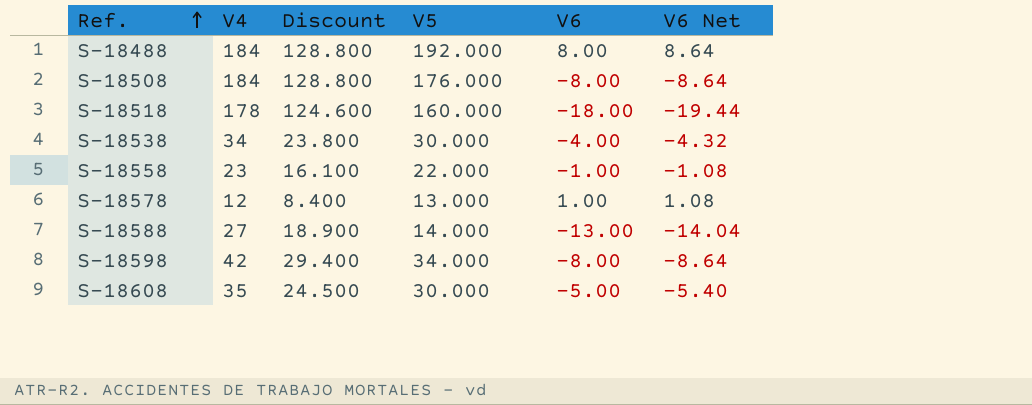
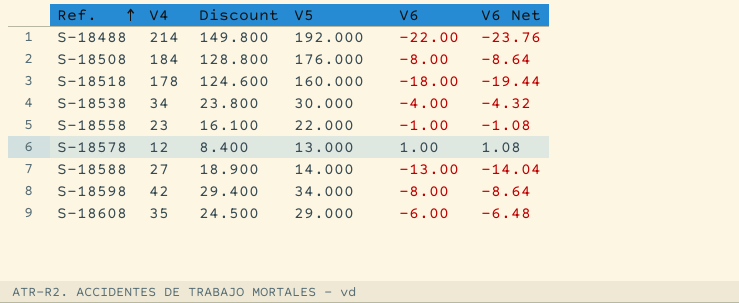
S-18488 | V4: 184 -> 214
S-18488 | Discount: 128.800 -> 149.800
S-18488 | V6: 8.00 -> -22.00
S-18488 | V6 Net: 8.64 -> -23.76
S-18608 | V5: 30.000 -> 29.000
S-18608 | V6: -5.00 -> -6.00
S-18608 | V6 Net: -5.40 -> -6.48

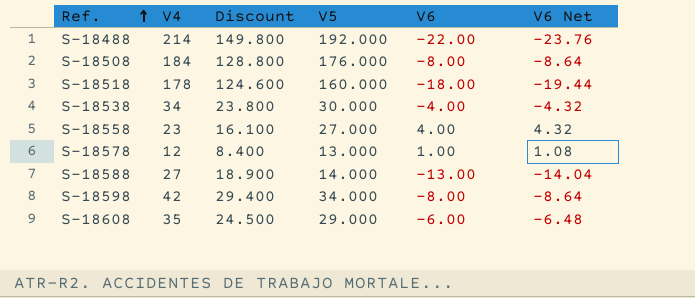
S-18558 | V5: 22.000 -> 27.000
S-18558 | V6: -1.00 -> 4.00
S-18558 | V6 Net: -1.08 -> 4.32

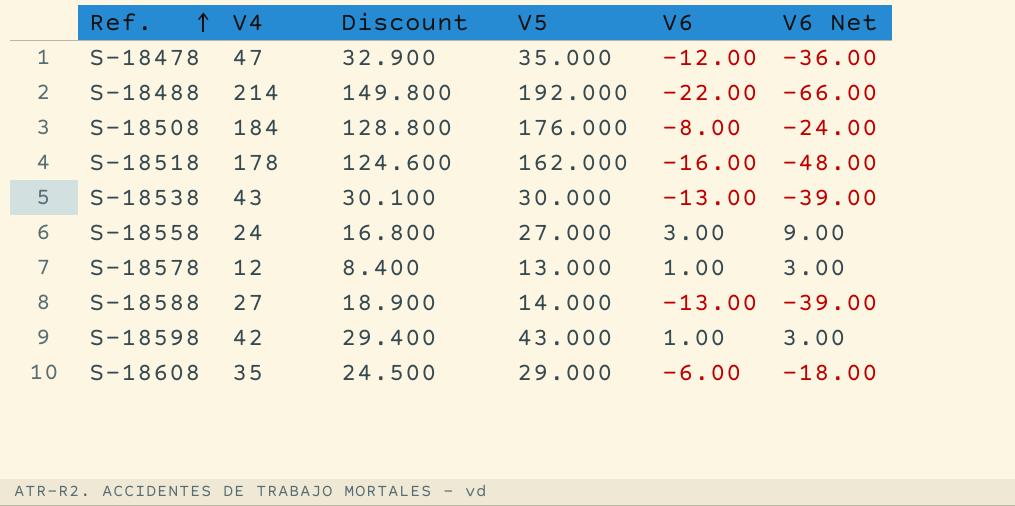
column V6 Net | formula: [V6] * 1.08 -> [V6] * 3
row S-18478: none -> 47 | 32.900 | 35.000 | -12.00 | -36.00
S-18518 | V5: 160.000 -> 162.000
S-18518 | V6: -18.00 -> -16.00
S-18538 | V4: 34 -> 43
S-18538 | Discount: 23.800 -> 30.100
S-18538 | V6: -4.00 -> -13.00
S-18558 | V4: 23 -> 24
S-18558 | Discount: 16.100 -> 16.800
S-18558 | V6: 4.00 -> 3.00
S-18598 | V5: 34.000 -> 43.000
S-18598 | V6: -8.00 -> 1.00

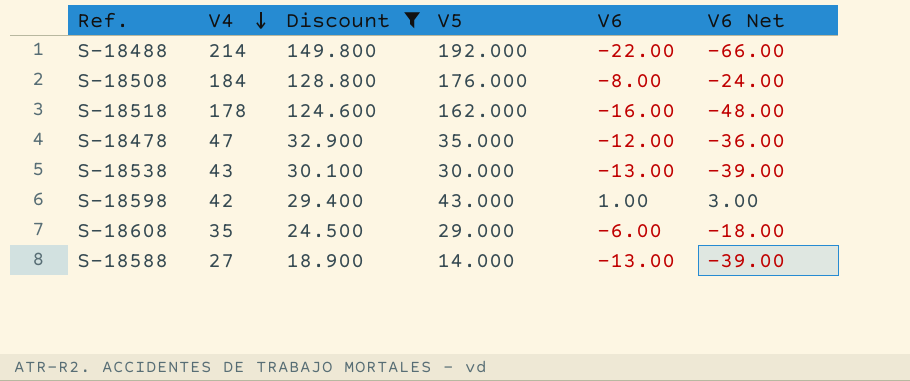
filter: none -> Discount >= 18.900
row order: Ref. ascending -> V4 descending

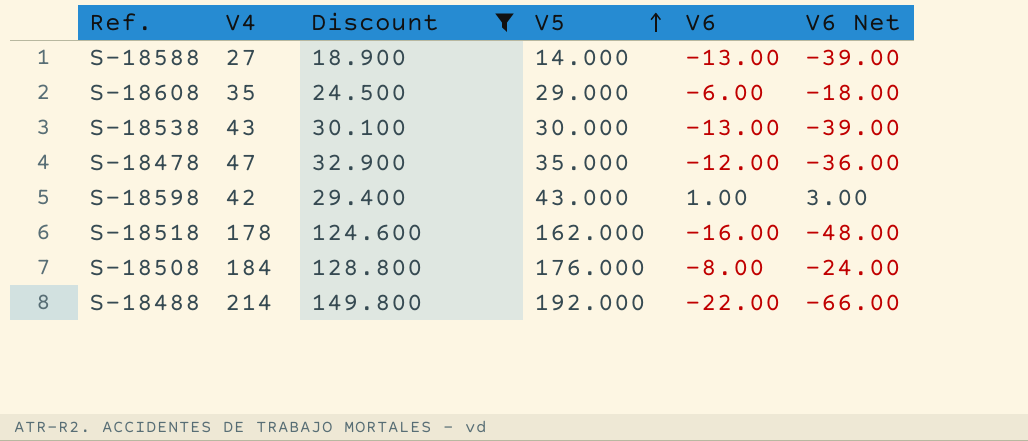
row order: V4 descending -> V5 ascending

